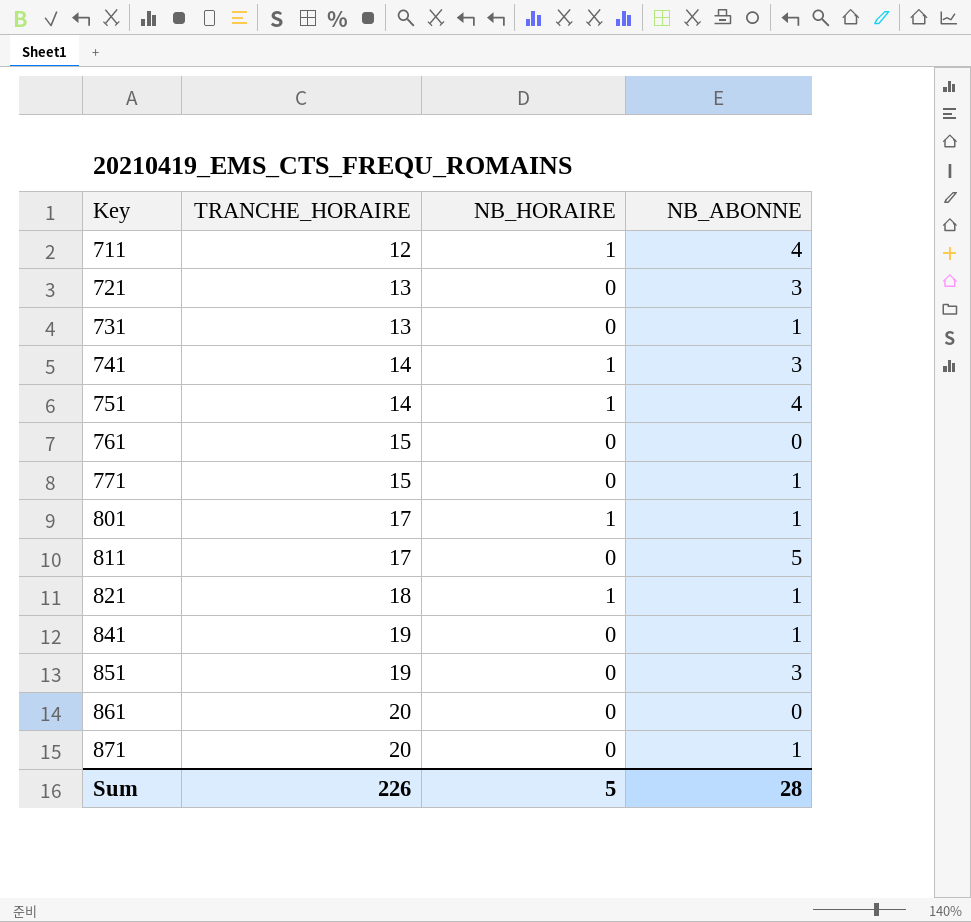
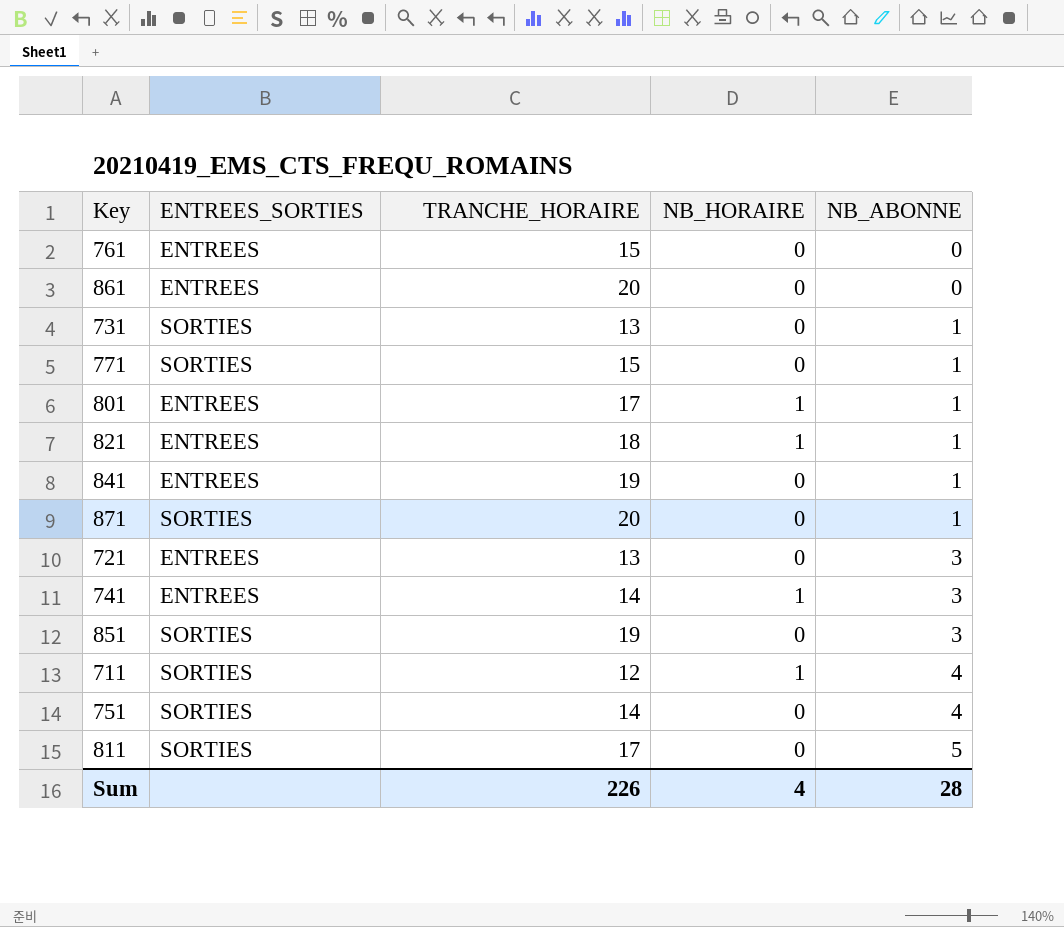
row order: Key ascending -> NB_ABONNE ascending
column ENTREES_SORTIES | position: none -> 2
751 | NB_HORAIRE: 1 -> 0
Sum | NB_HORAIRE: 5 -> 4

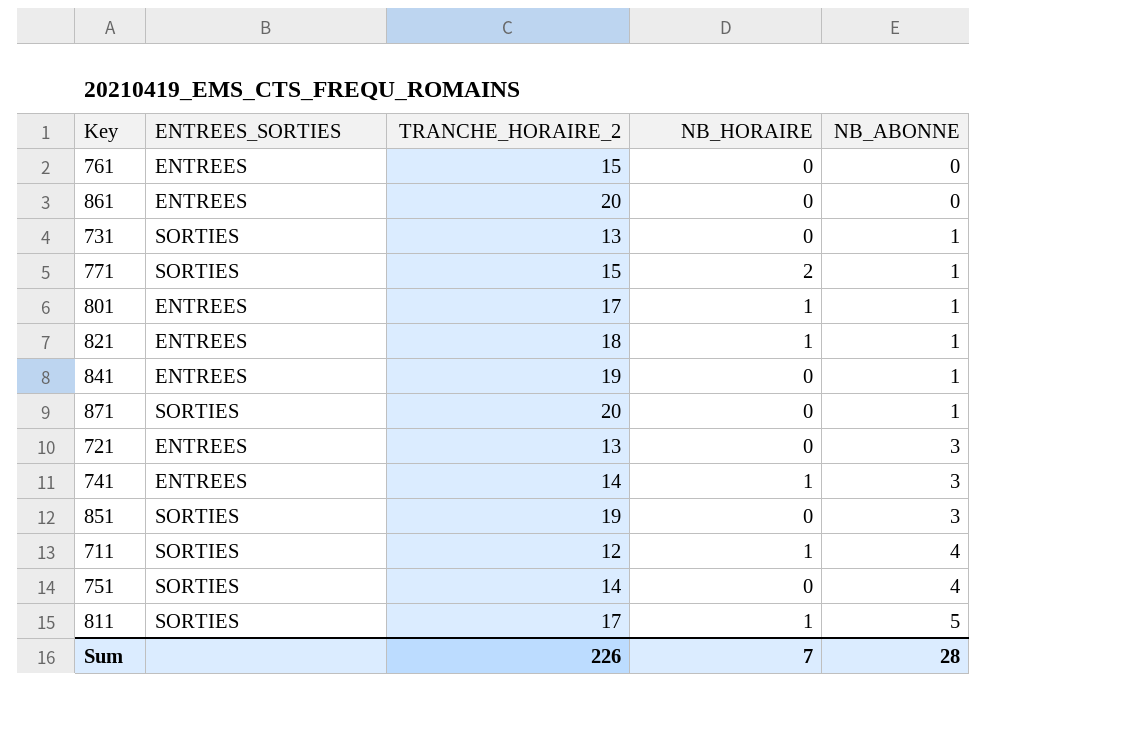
column name: TRANCHE_HORAIRE -> TRANCHE_HORAIRE_2
771 | NB_HORAIRE: 0 -> 2
811 | NB_HORAIRE: 0 -> 1
Sum | NB_HORAIRE: 4 -> 7

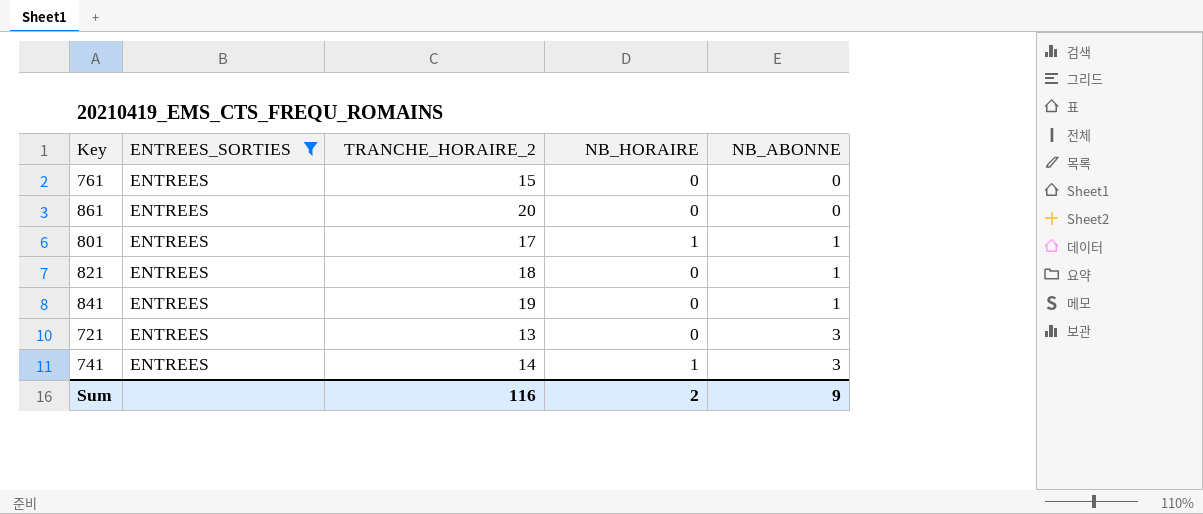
filter: none -> ENTREES_SORTIES = ENTREES
821 | NB_HORAIRE: 1 -> 0
Sum | TRANCHE_HORAIRE_2: 226 -> 116
Sum | NB_HORAIRE: 7 -> 2
Sum | NB_ABONNE: 28 -> 9

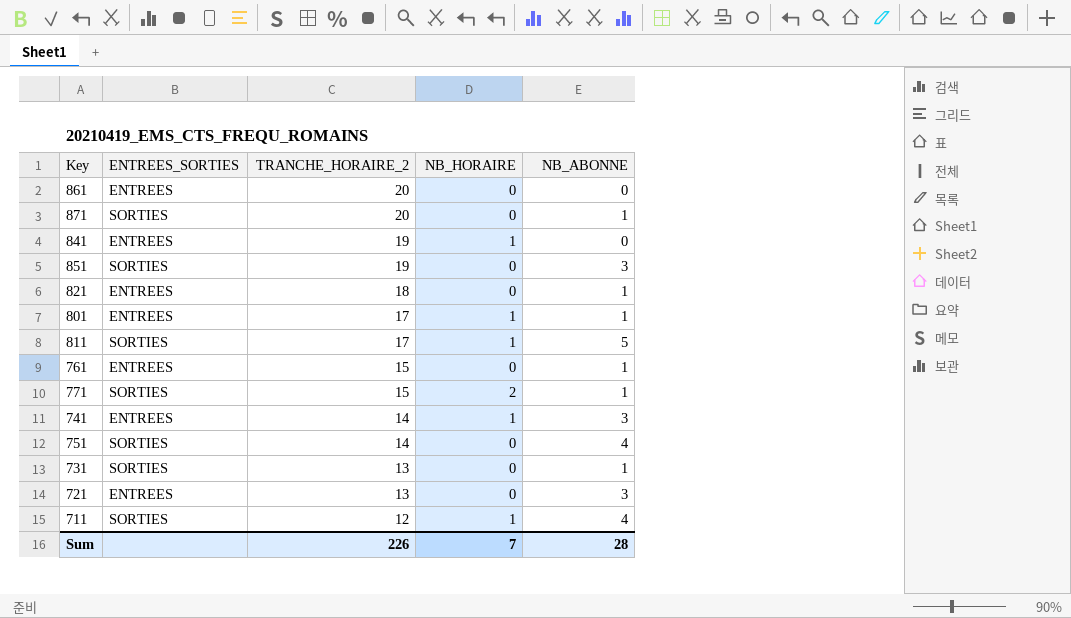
filter: ENTREES_SORTIES = ENTREES -> none
row order: NB_ABONNE ascending -> TRANCHE_HORAIRE_2 descending
841 | NB_HORAIRE: 0 -> 1
841 | NB_ABONNE: 1 -> 0
761 | NB_ABONNE: 0 -> 1
Sum | TRANCHE_HORAIRE_2: 116 -> 226
Sum | NB_HORAIRE: 2 -> 7
Sum | NB_ABONNE: 9 -> 28

